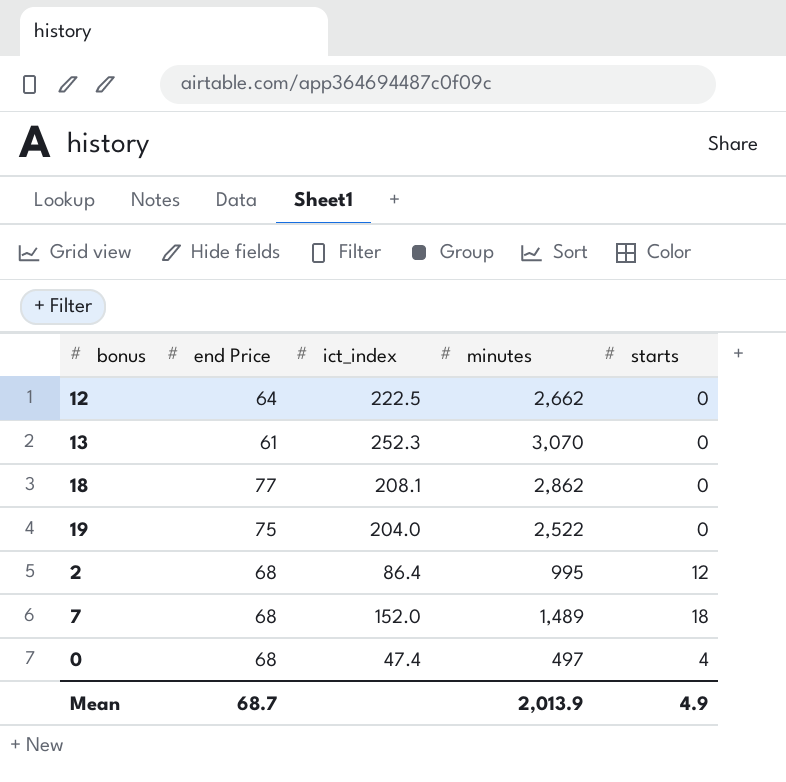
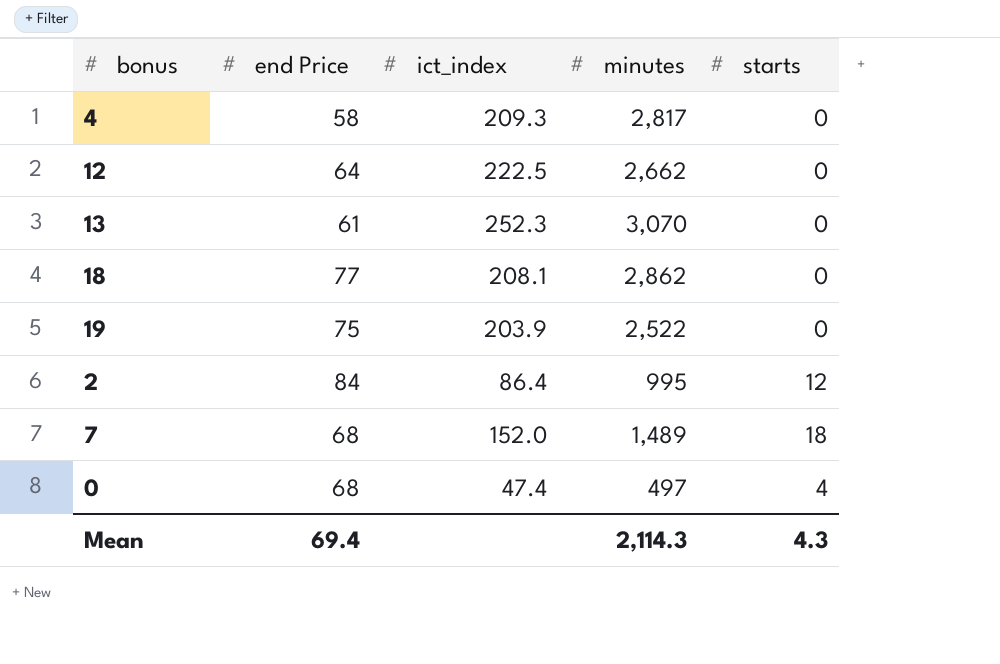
row 4: none -> 58 | 209.3 | 2,817 | 0
19 | ict_index: 204.0 -> 203.9
2 | end Price: 68 -> 84
Mean | end Price: 68.7 -> 69.4
Mean | minutes: 2,013.9 -> 2,114.3
Mean | starts: 4.9 -> 4.3

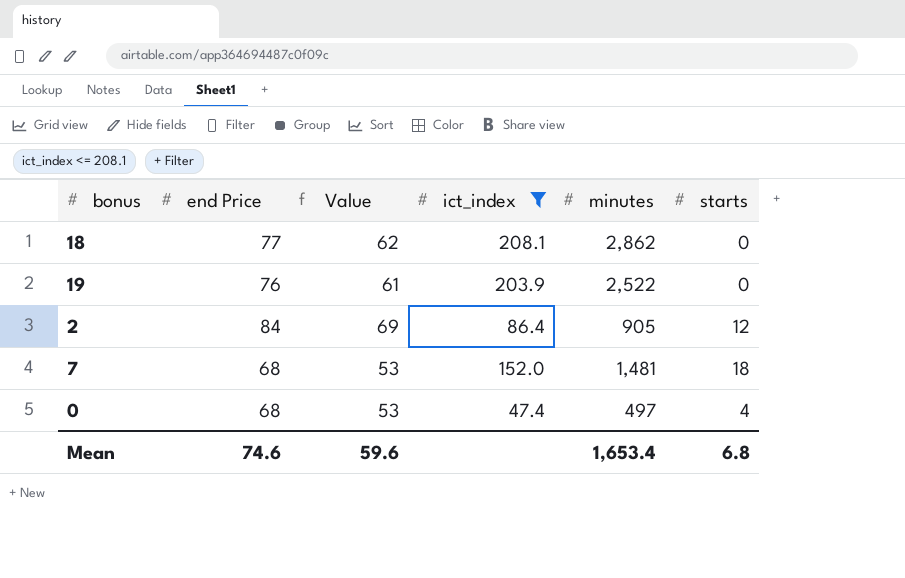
filter: none -> ict_index <= 208.1
column Value | formula: none -> [end Price] - 15
19 | end Price: 75 -> 76
2 | minutes: 995 -> 905
7 | minutes: 1,489 -> 1,481
Mean | end Price: 69.4 -> 74.6
Mean | minutes: 2,114.3 -> 1,653.4
Mean | starts: 4.3 -> 6.8

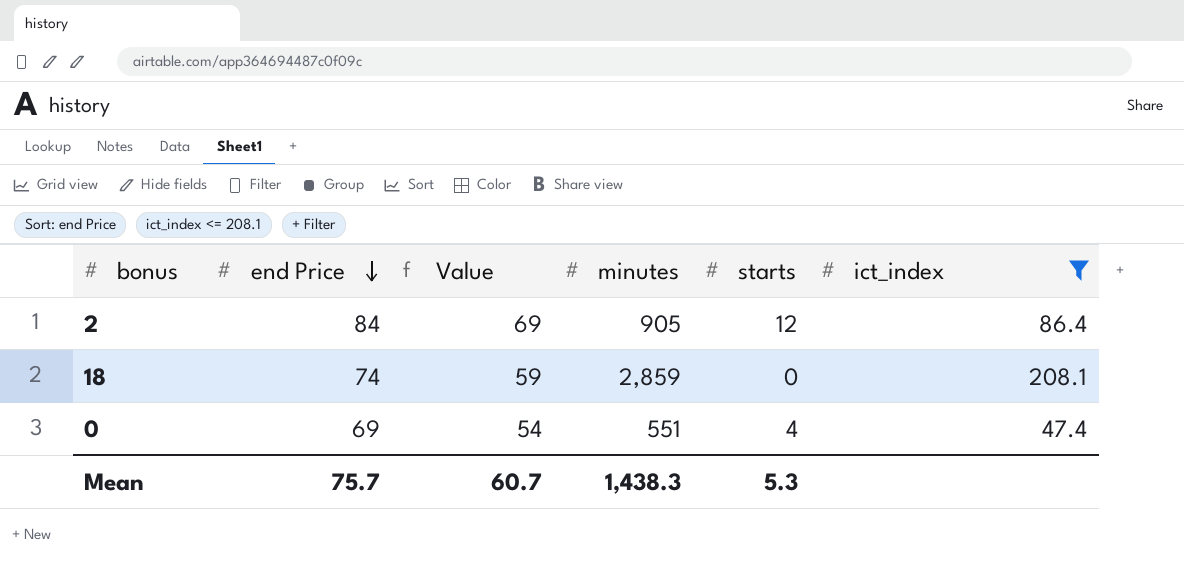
row order: none -> end Price descending
column ict_index | position: 4 -> 6
row 19: 76 | 61 | 203.9 | 2,522 | 0 -> none
row 7: 68 | 53 | 152.0 | 1,481 | 18 -> none
18 | end Price: 77 -> 74
18 | Value: 62 -> 59
18 | minutes: 2,862 -> 2,859
0 | end Price: 68 -> 69
0 | Value: 53 -> 54
0 | minutes: 497 -> 551
Mean | end Price: 74.6 -> 75.7
Mean | Value: 59.6 -> 60.7
Mean | minutes: 1,653.4 -> 1,438.3
Mean | starts: 6.8 -> 5.3

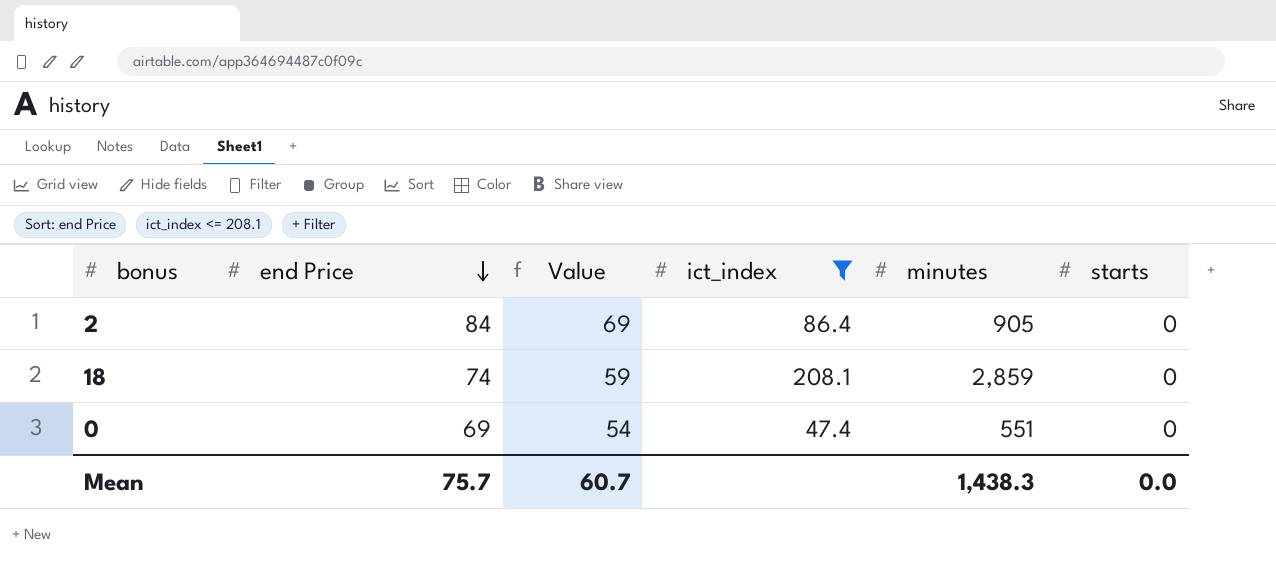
column ict_index | position: 6 -> 4
2 | starts: 12 -> 0
0 | starts: 4 -> 0
Mean | starts: 5.3 -> 0.0

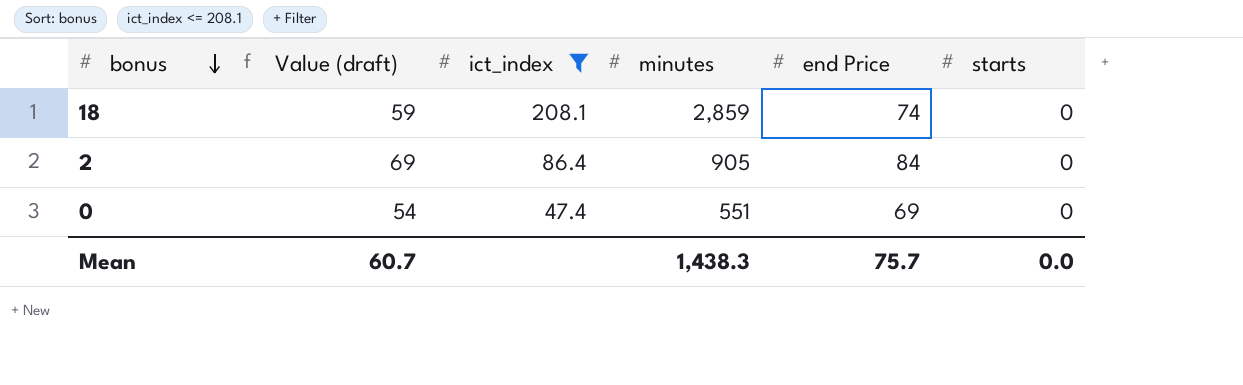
row order: end Price descending -> bonus descending
column name: Value -> Value (draft)
column end Price | position: 2 -> 5

